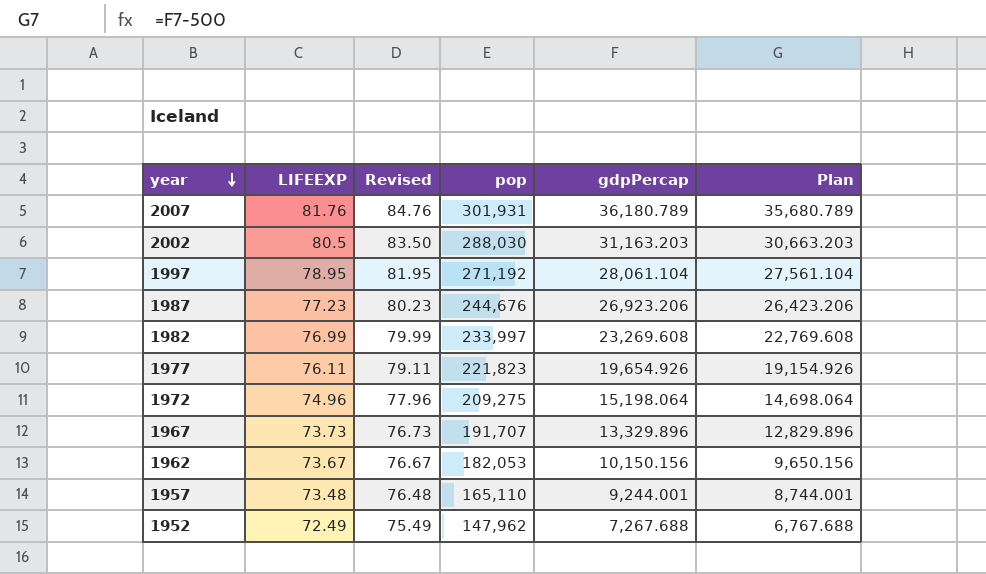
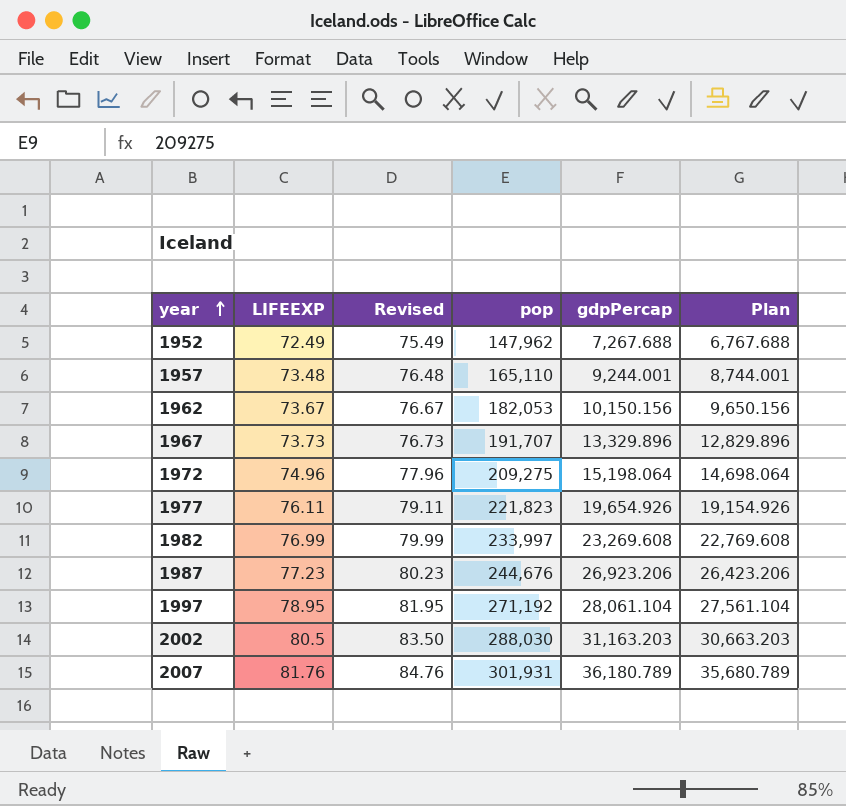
row order: year descending -> year ascending

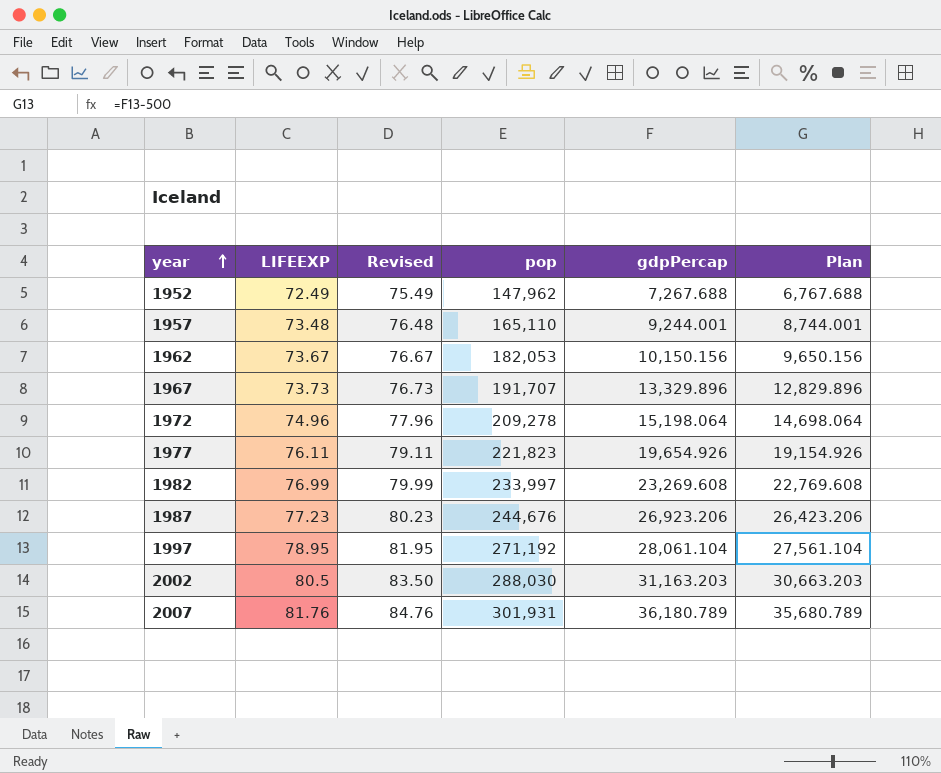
1972 | pop: 209,275 -> 209,278

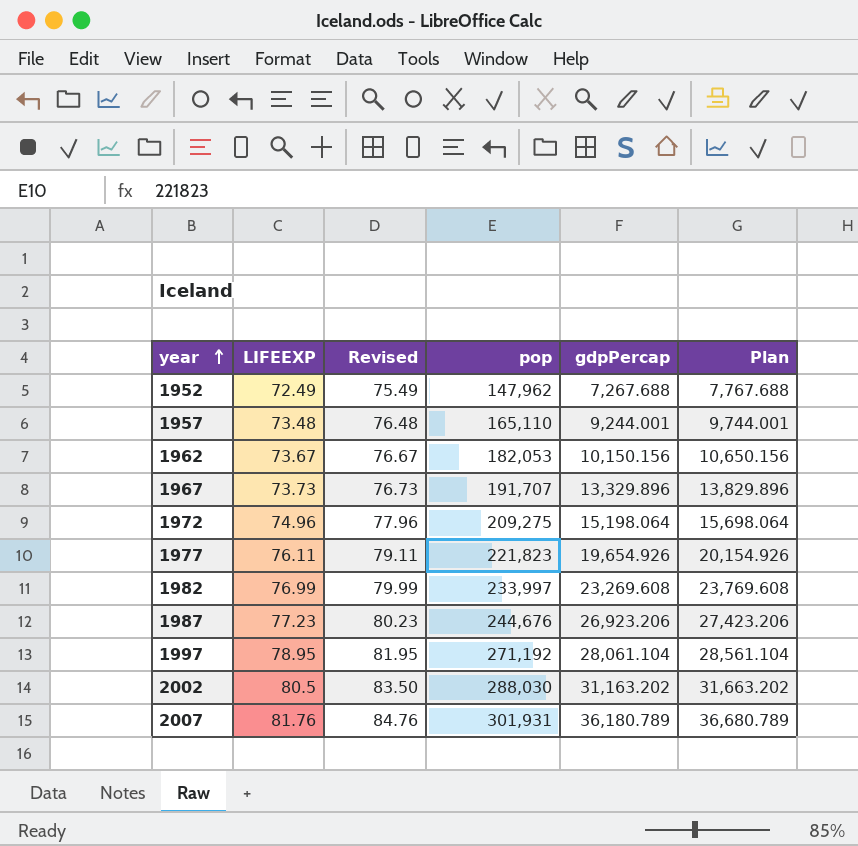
column Plan | formula: [gdpPercap] - 500 -> [gdpPercap] + 500
1972 | pop: 209,278 -> 209,275
2002 | gdpPercap: 31,163.203 -> 31,163.202

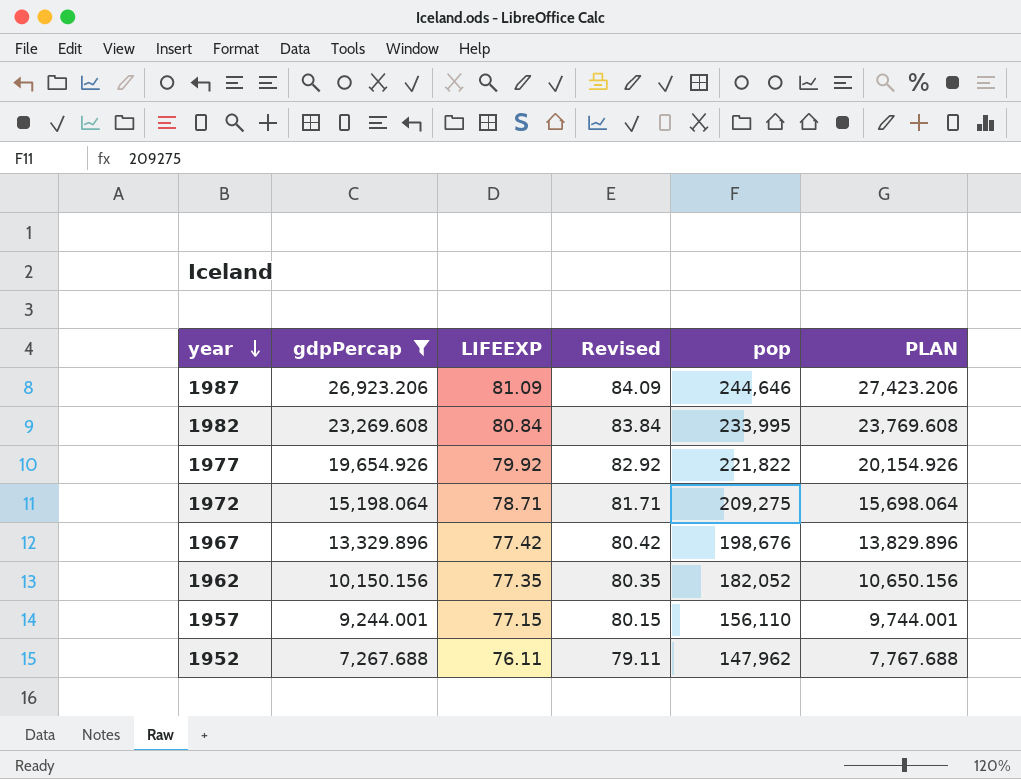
filter: none -> gdpPercap <= 26,923.206
row order: year ascending -> year descending
column gdpPercap | position: 5 -> 2
column name: Plan -> PLAN
1987 | LIFEEXP: 77.23 -> 81.09
1987 | Revised: 80.23 -> 84.09
1987 | pop: 244,676 -> 244,646
1982 | LIFEEXP: 76.99 -> 80.84
1982 | Revised: 79.99 -> 83.84
1982 | pop: 233,997 -> 233,995
1977 | LIFEEXP: 76.11 -> 79.92
1977 | Revised: 79.11 -> 82.92
1977 | pop: 221,823 -> 221,822
1972 | LIFEEXP: 74.96 -> 78.71
1972 | Revised: 77.96 -> 81.71
1967 | LIFEEXP: 73.73 -> 77.42
1967 | Revised: 76.73 -> 80.42
1967 | pop: 191,707 -> 198,676
1962 | LIFEEXP: 73.67 -> 77.35
1962 | Revised: 76.67 -> 80.35
1962 | pop: 182,053 -> 182,052
1957 | LIFEEXP: 73.48 -> 77.15
1957 | Revised: 76.48 -> 80.15
1957 | pop: 165,110 -> 156,110
1952 | LIFEEXP: 72.49 -> 76.11
1952 | Revised: 75.49 -> 79.11

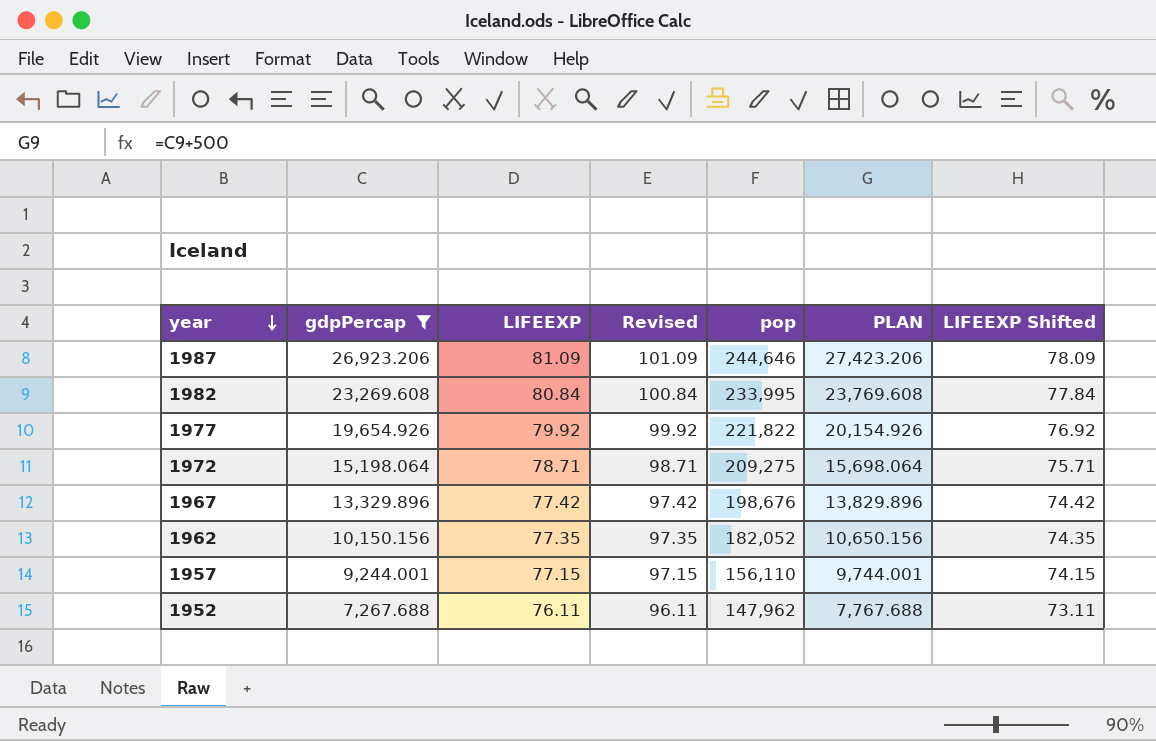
column Revised | formula: [LIFEEXP] + 3 -> [LIFEEXP] + 20
column LIFEEXP Shifted | formula: none -> [LIFEEXP] - 3

